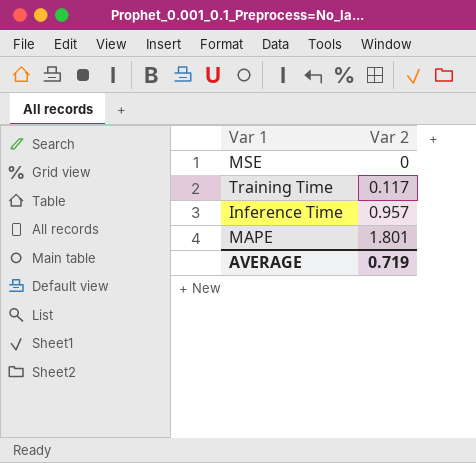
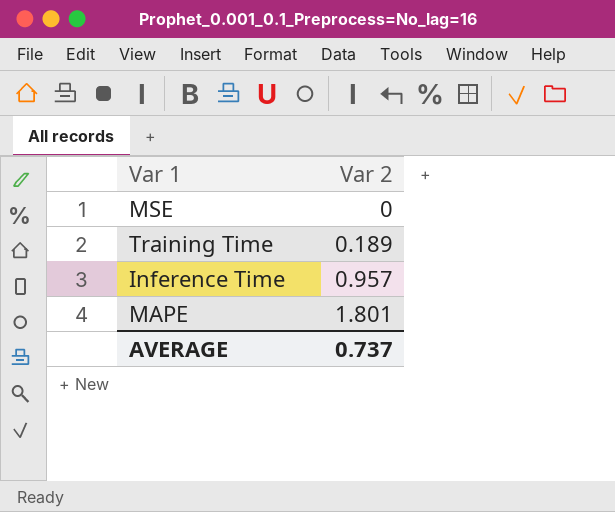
Training Time | Var 2: 0.117 -> 0.189
AVERAGE | Var 2: 0.719 -> 0.737

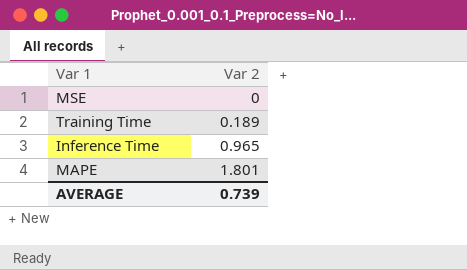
Inference Time | Var 2: 0.957 -> 0.965
AVERAGE | Var 2: 0.737 -> 0.739

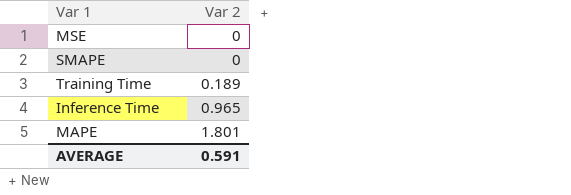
row SMAPE: none -> 0
AVERAGE | Var 2: 0.739 -> 0.591

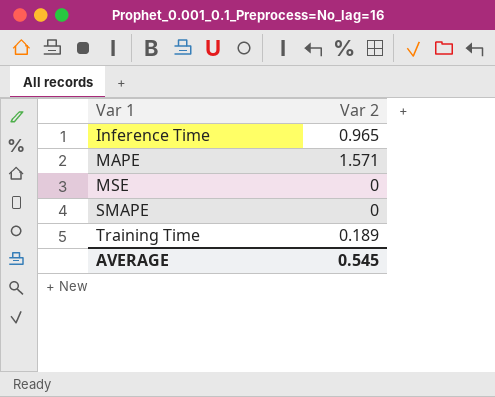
row order: Var 2 ascending -> Var 1 ascending
MAPE | Var 2: 1.801 -> 1.571
AVERAGE | Var 2: 0.591 -> 0.545

